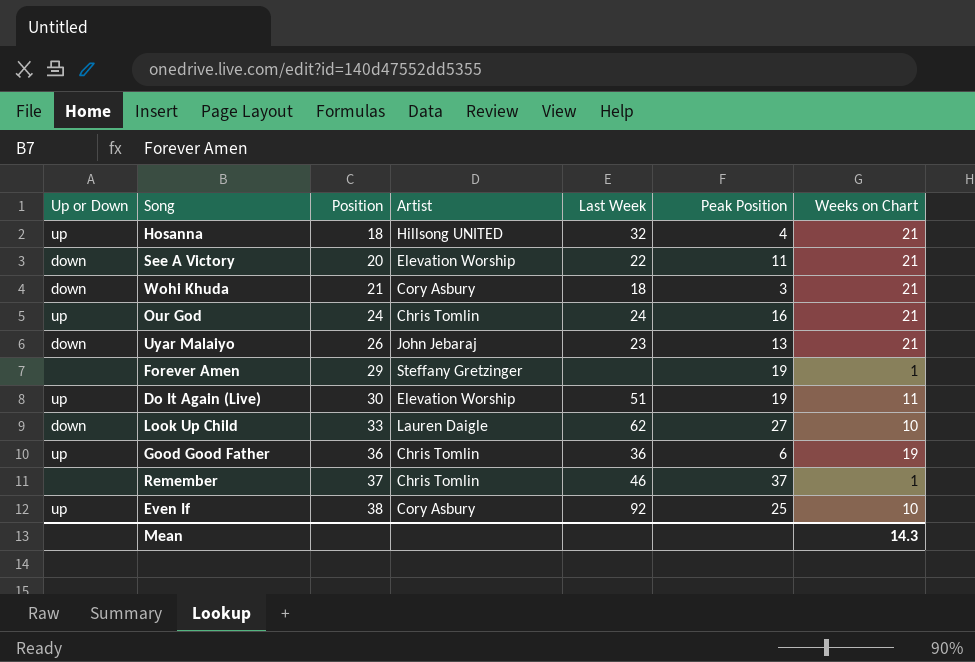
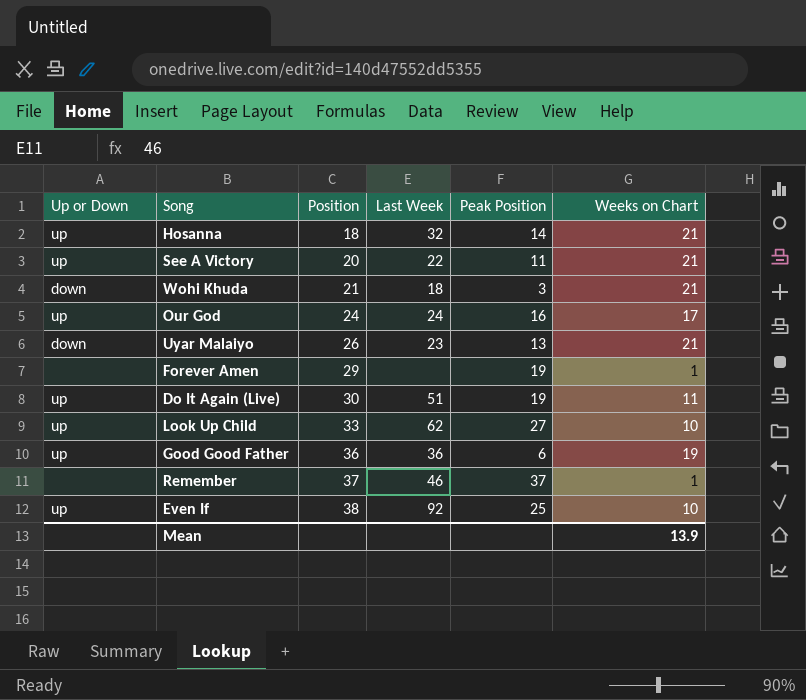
column Artist | position: 4 -> none
Hosanna | Peak Position: 4 -> 14
See A Victory | Up or Down: down -> up
Our God | Weeks on Chart: 21 -> 17
Look Up Child | Up or Down: down -> up
Mean | Weeks on Chart: 14.3 -> 13.9

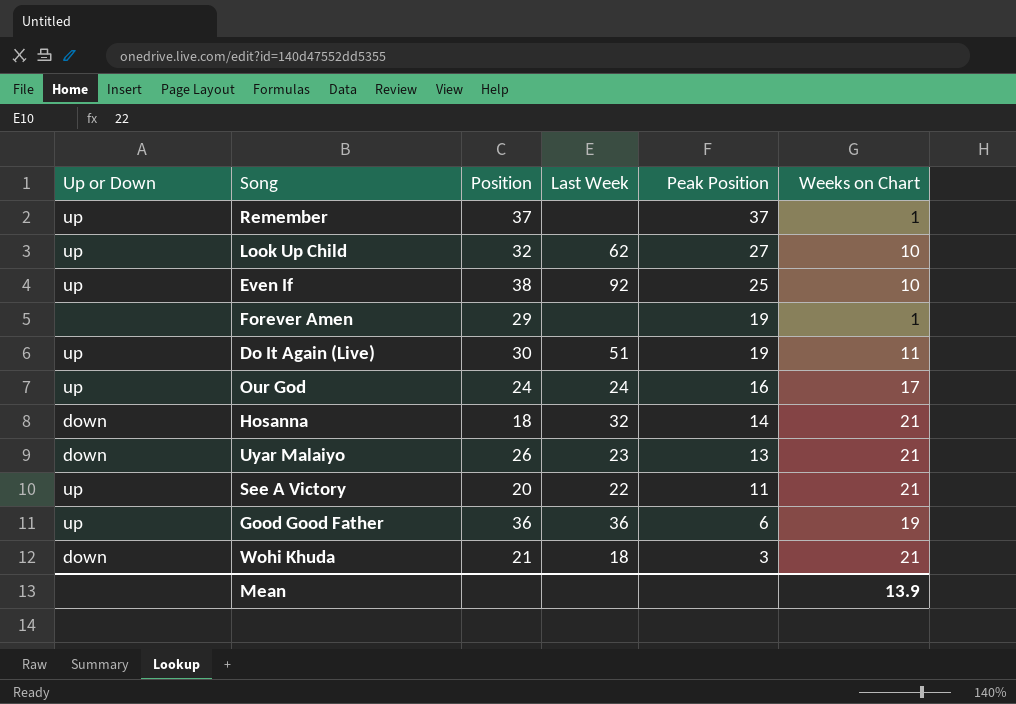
row order: Position ascending -> Peak Position descending
Remember | Up or Down: none -> up
Remember | Last Week: 46 -> none
Look Up Child | Position: 33 -> 32
Hosanna | Up or Down: up -> down

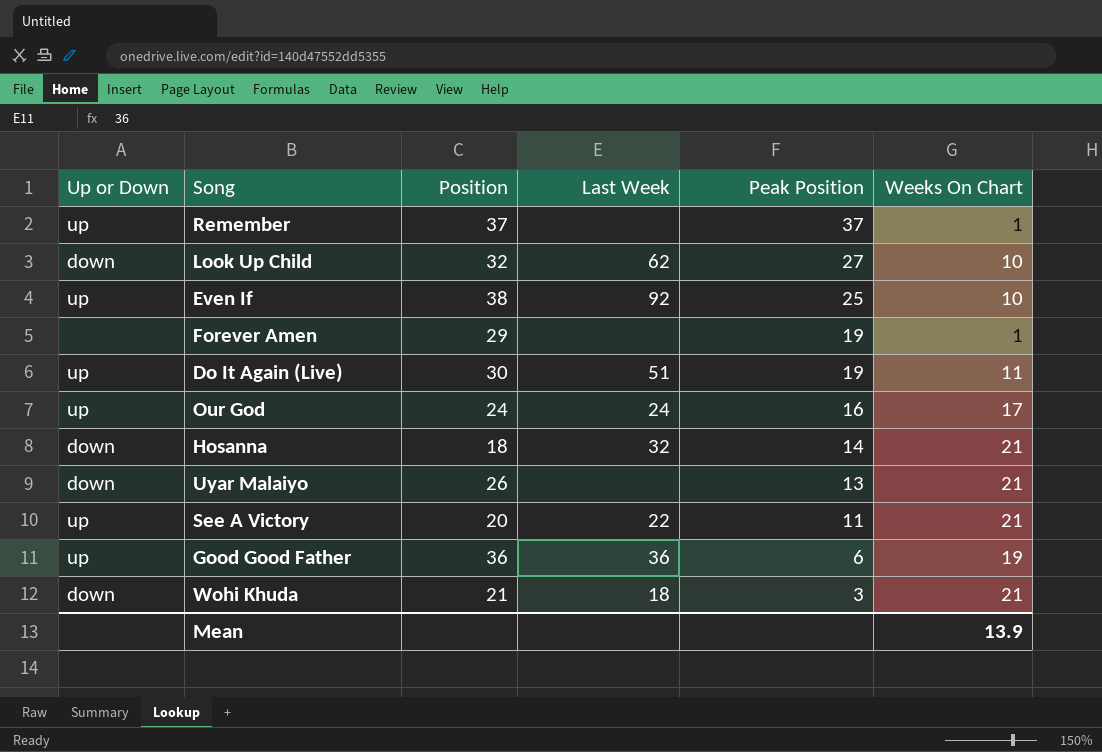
column name: Weeks on Chart -> Weeks On Chart
Look Up Child | Up or Down: up -> down
Uyar Malaiyo | Last Week: 23 -> none

